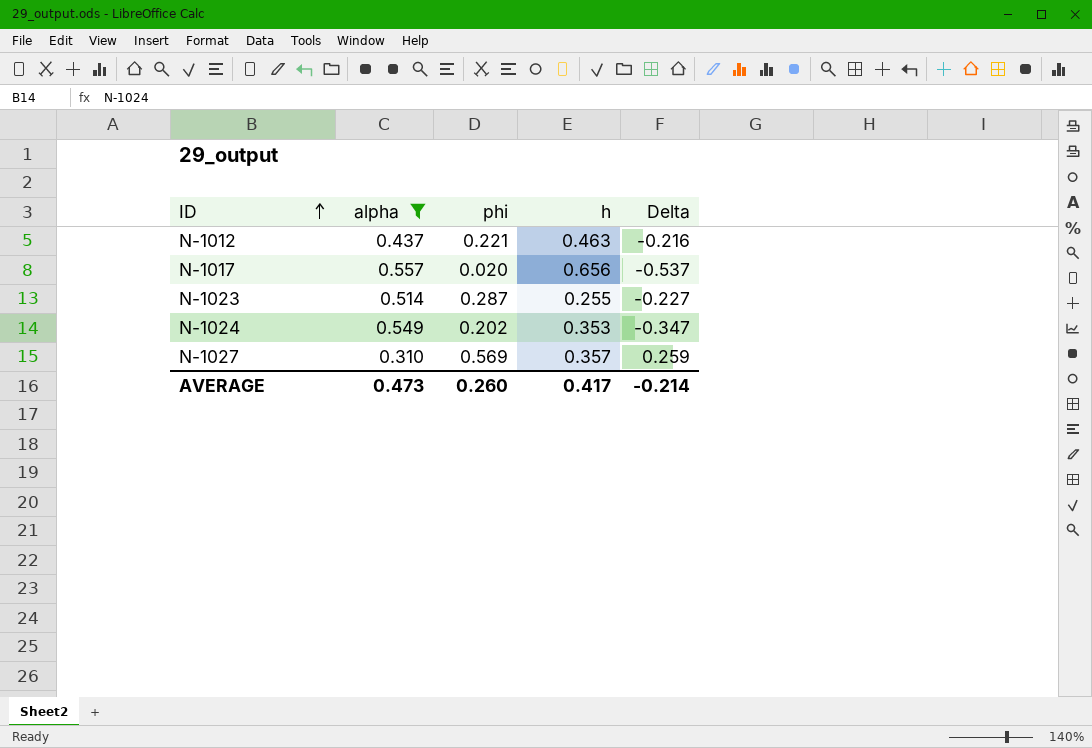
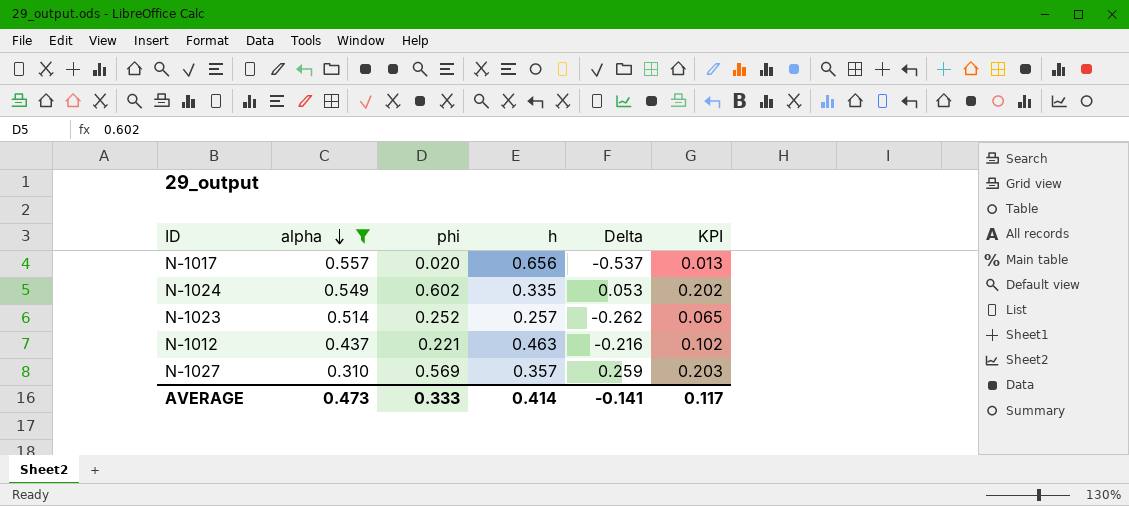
row order: ID ascending -> alpha descending
column KPI | formula: none -> [phi] * [h]
N-1024 | phi: 0.202 -> 0.602
N-1024 | h: 0.353 -> 0.335
N-1024 | Delta: -0.347 -> 0.053
N-1023 | phi: 0.287 -> 0.252
N-1023 | h: 0.255 -> 0.257
N-1023 | Delta: -0.227 -> -0.262
AVERAGE | phi: 0.260 -> 0.333
AVERAGE | h: 0.417 -> 0.414
AVERAGE | Delta: -0.214 -> -0.141

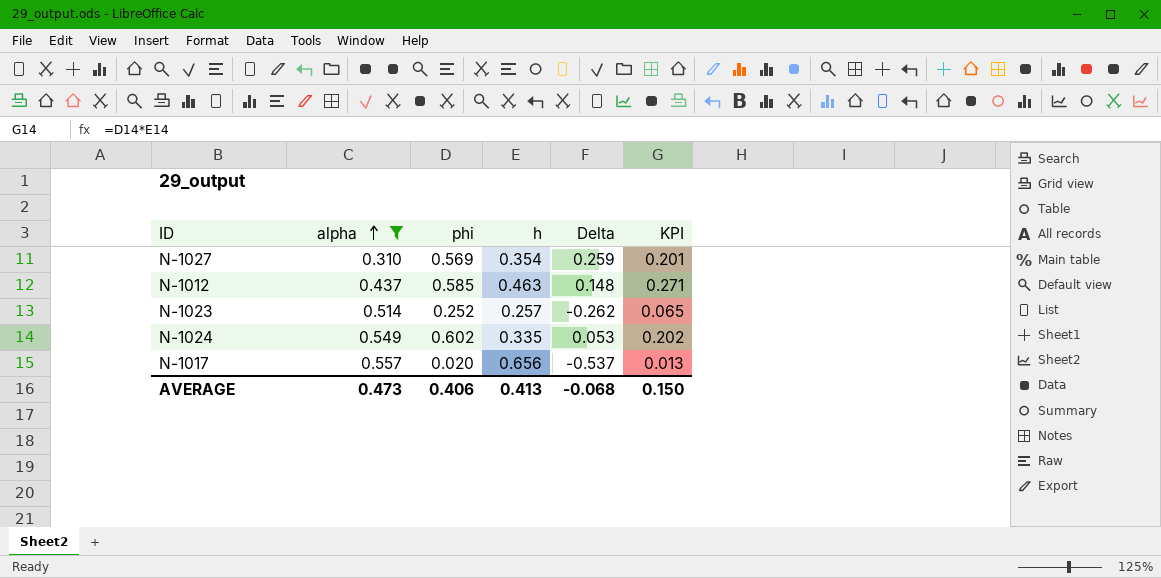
row order: alpha descending -> alpha ascending
N-1027 | h: 0.357 -> 0.354
N-1027 | KPI: 0.203 -> 0.201
N-1012 | phi: 0.221 -> 0.585
N-1012 | Delta: -0.216 -> 0.148
N-1012 | KPI: 0.102 -> 0.271
AVERAGE | phi: 0.333 -> 0.406
AVERAGE | h: 0.414 -> 0.413
AVERAGE | Delta: -0.141 -> -0.068
AVERAGE | KPI: 0.117 -> 0.150

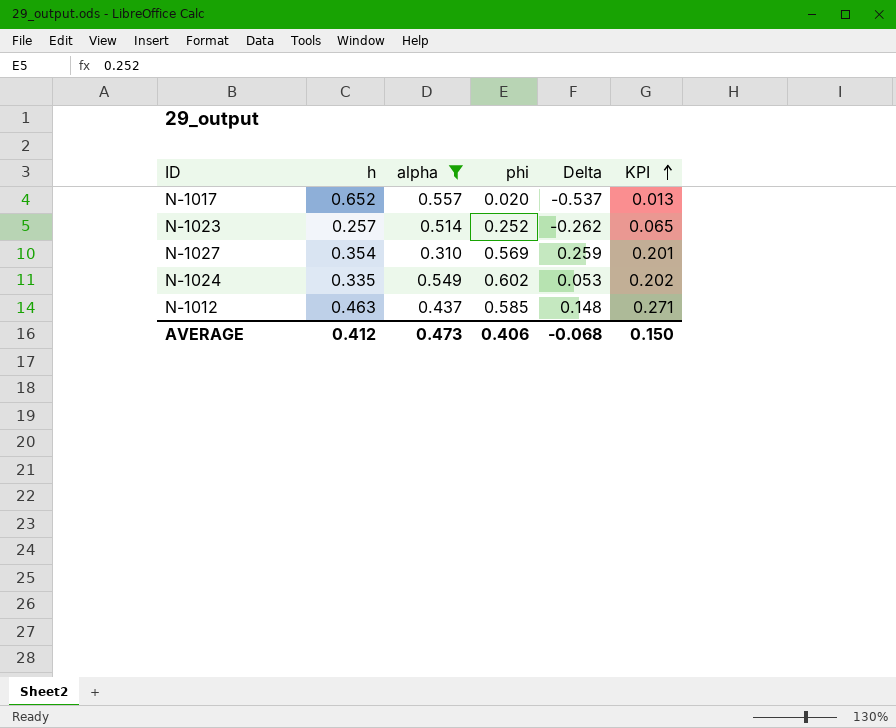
row order: alpha ascending -> KPI ascending
column h | position: 4 -> 2
N-1017 | h: 0.656 -> 0.652
AVERAGE | h: 0.413 -> 0.412

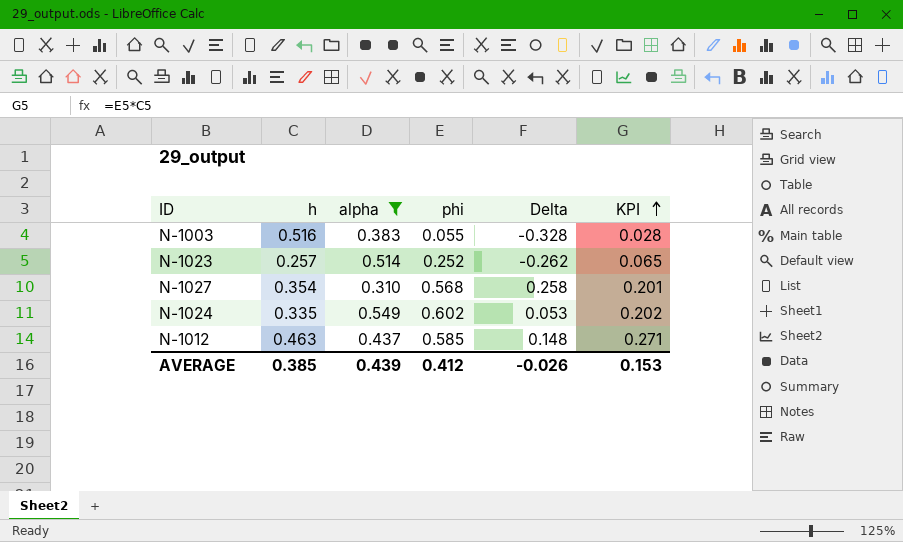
row N-1017: 0.652 | 0.557 | 0.020 | -0.537 | 0.013 -> none
row N-1003: none -> 0.516 | 0.383 | 0.055 | -0.328 | 0.028
N-1027 | phi: 0.569 -> 0.568
N-1027 | Delta: 0.259 -> 0.258
AVERAGE | h: 0.412 -> 0.385
AVERAGE | alpha: 0.473 -> 0.439
AVERAGE | phi: 0.406 -> 0.412
AVERAGE | Delta: -0.068 -> -0.026
AVERAGE | KPI: 0.150 -> 0.153

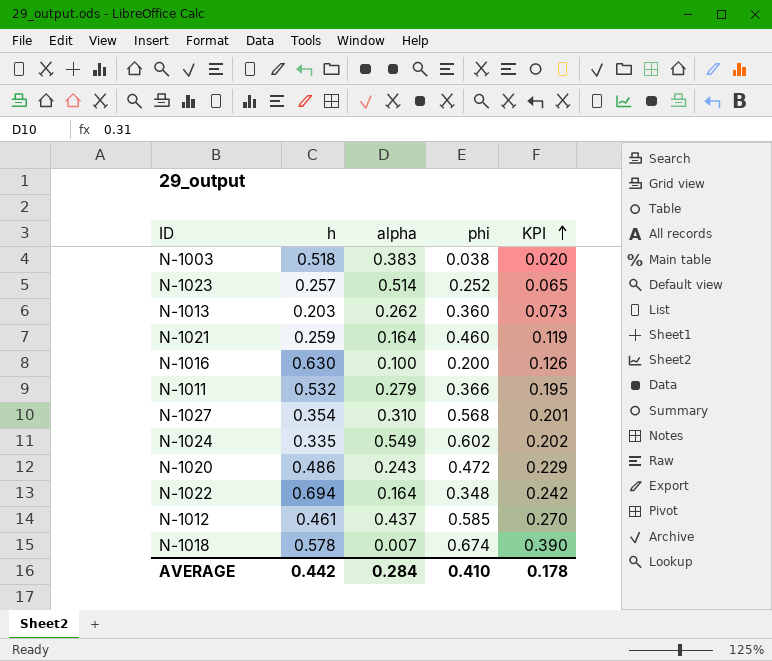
filter: alpha >= 0.310 -> none
column Delta | formula: [phi] - [alpha] -> none
N-1003 | h: 0.516 -> 0.518
N-1003 | phi: 0.055 -> 0.038
N-1003 | KPI: 0.028 -> 0.020
N-1012 | h: 0.463 -> 0.461
N-1012 | KPI: 0.271 -> 0.270
AVERAGE | h: 0.385 -> 0.442
AVERAGE | alpha: 0.439 -> 0.284
AVERAGE | phi: 0.412 -> 0.410
AVERAGE | KPI: 0.153 -> 0.178

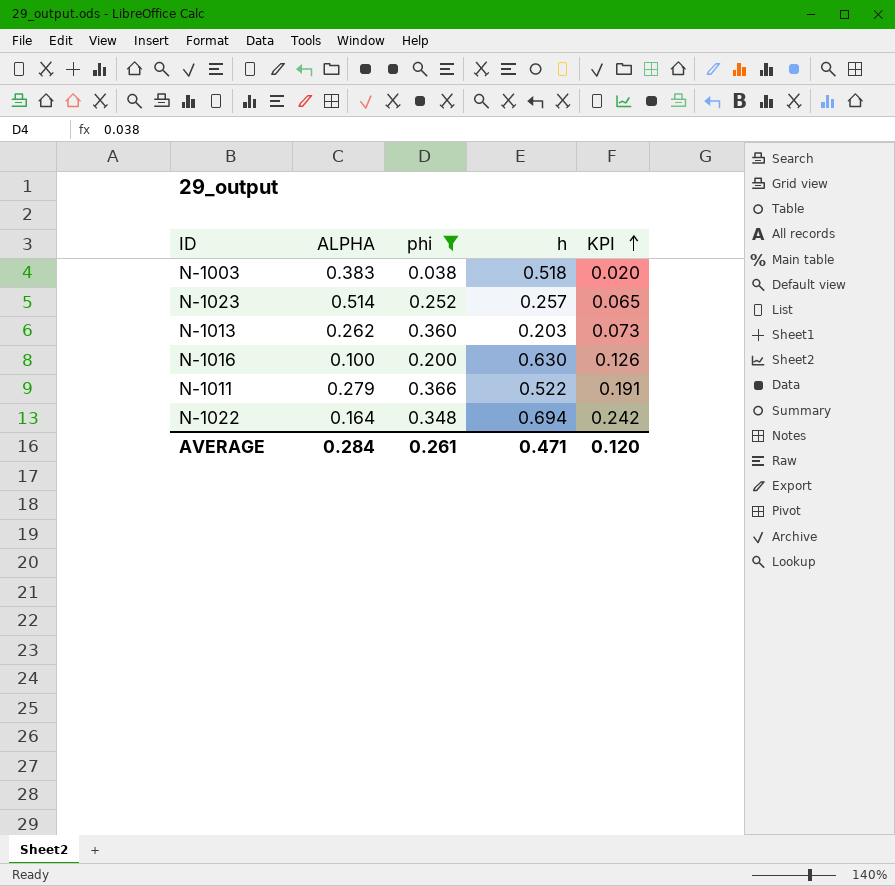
filter: none -> phi <= 0.366
column name: alpha -> ALPHA
column h | position: 2 -> 4
N-1011 | h: 0.532 -> 0.522
N-1011 | KPI: 0.195 -> 0.191
AVERAGE | phi: 0.410 -> 0.261
AVERAGE | h: 0.442 -> 0.471
AVERAGE | KPI: 0.178 -> 0.120

